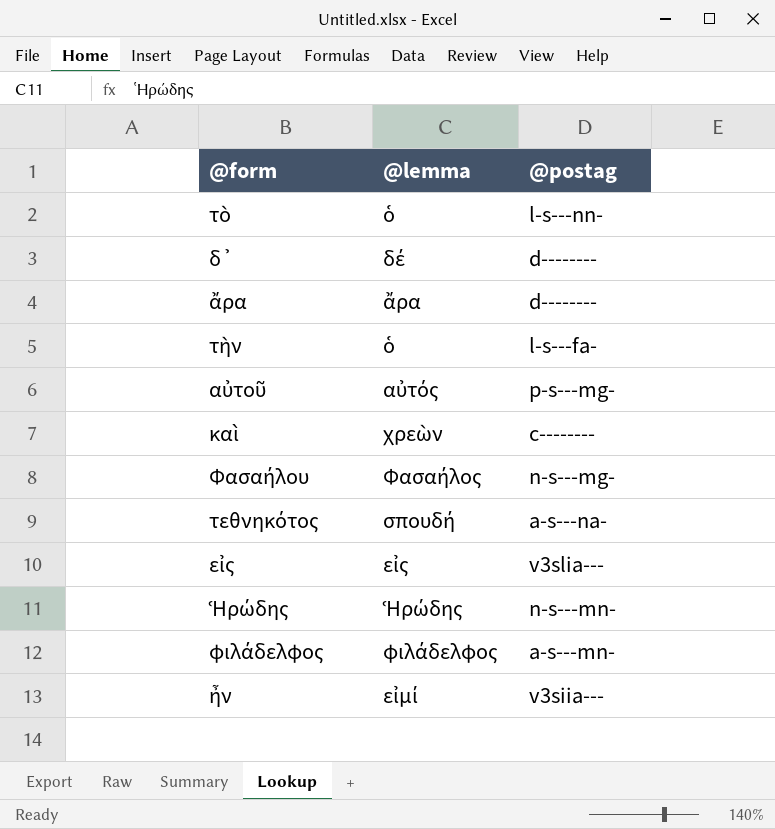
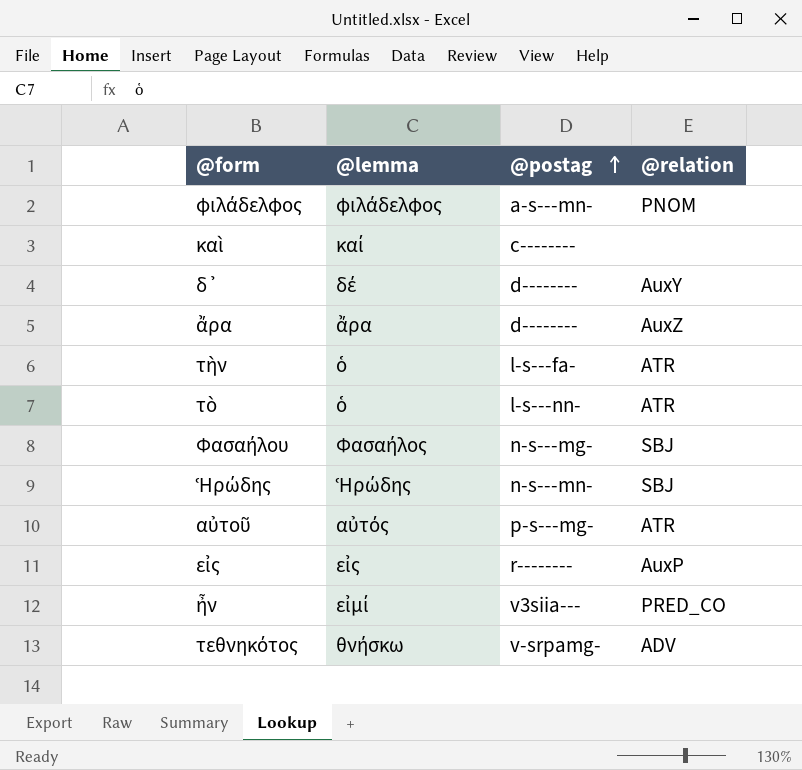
row order: none -> @postag ascending
column @relation | position: none -> 4
καὶ | @lemma: χρεὼν -> καί
εἰς | @postag: v3slia--- -> r--------
τεθνηκότος | @lemma: σπουδή -> θνήσκω
τεθνηκότος | @postag: a-s---na- -> v-srpamg-

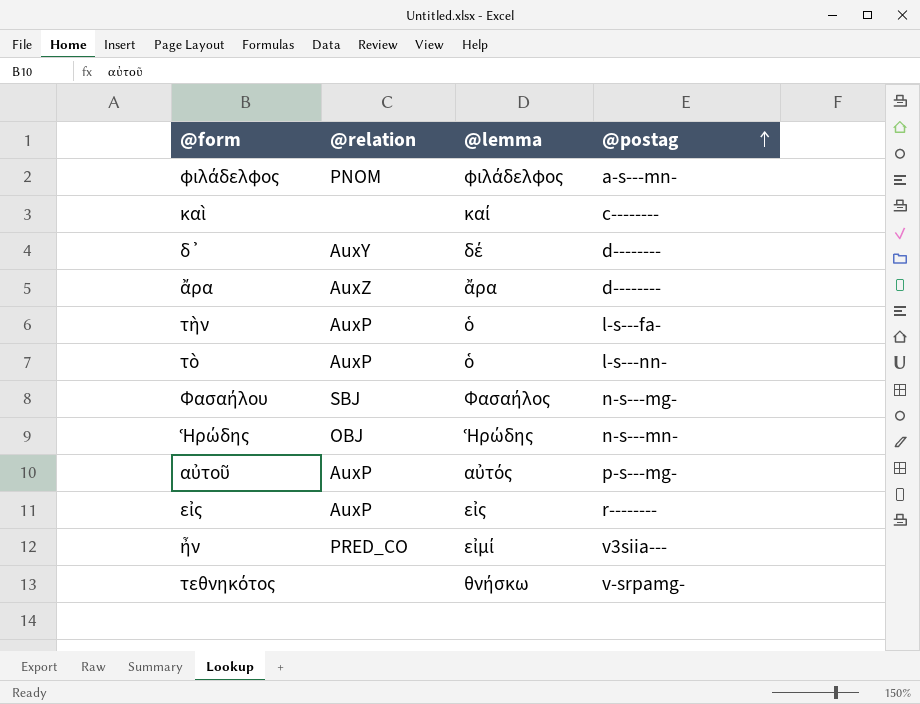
column @relation | position: 4 -> 2
τὴν | @relation: ATR -> AuxP
τὸ | @relation: ATR -> AuxP
Ἡρώδης | @relation: SBJ -> OBJ
αὐτοῦ | @relation: ATR -> AuxP
τεθνηκότος | @relation: ADV -> none

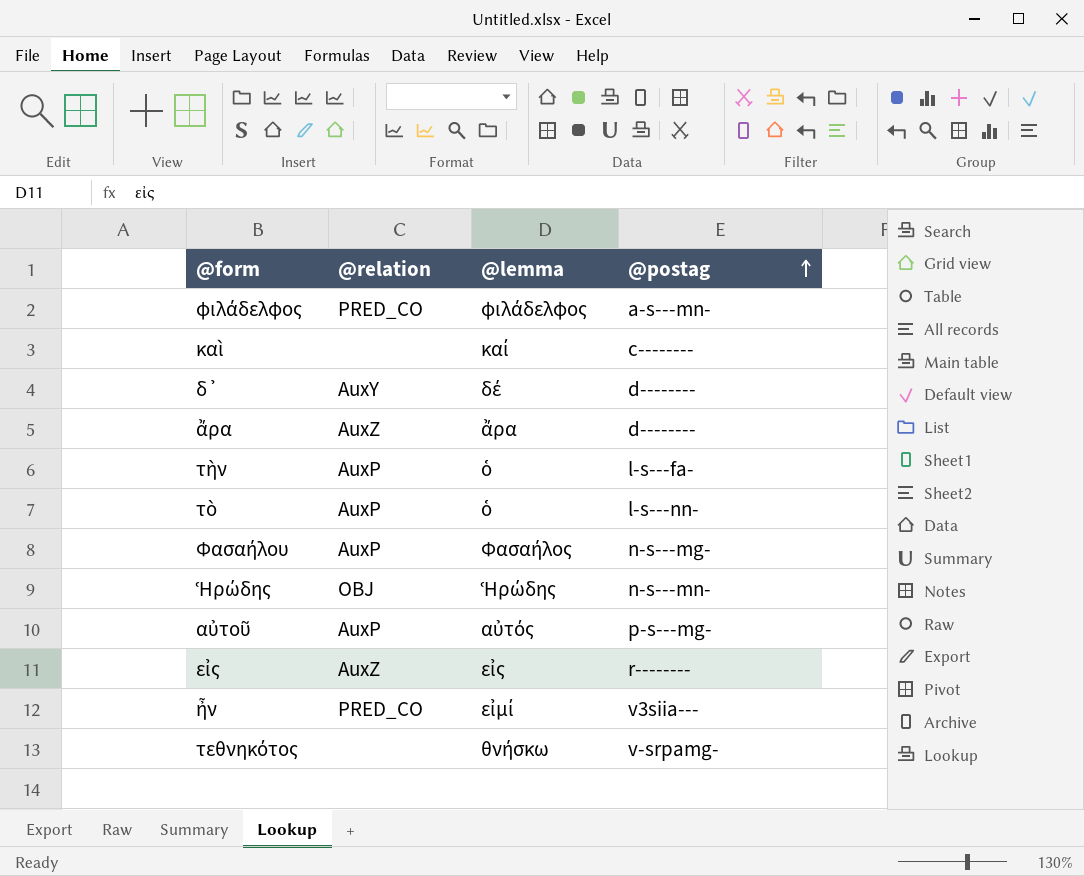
φιλάδελφος | @relation: PNOM -> PRED_CO
Φασαήλου | @relation: SBJ -> AuxP
εἰς | @relation: AuxP -> AuxZ

